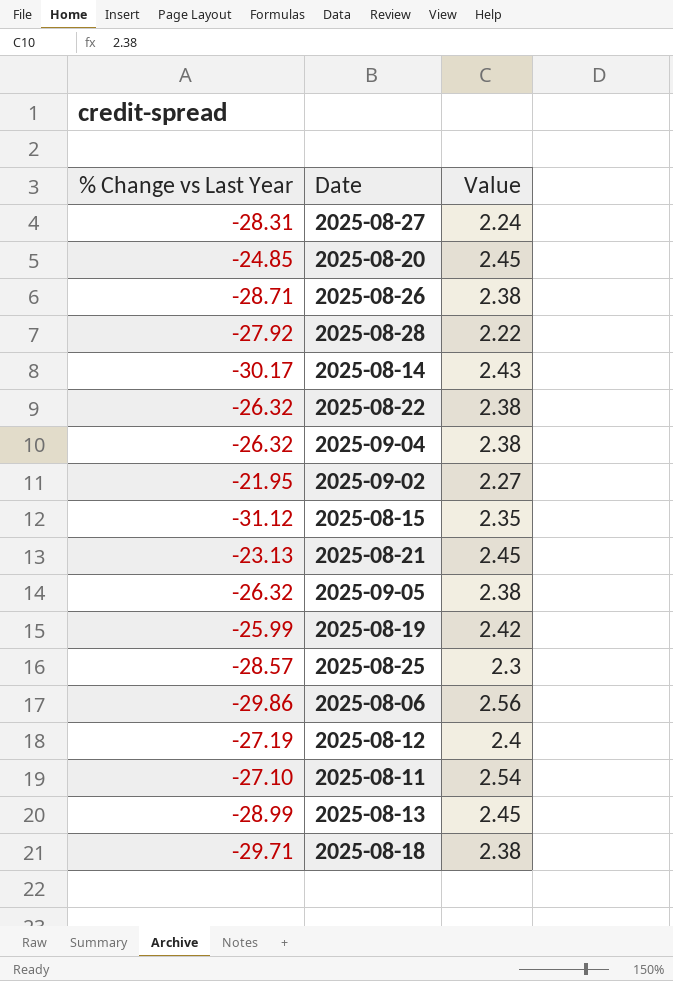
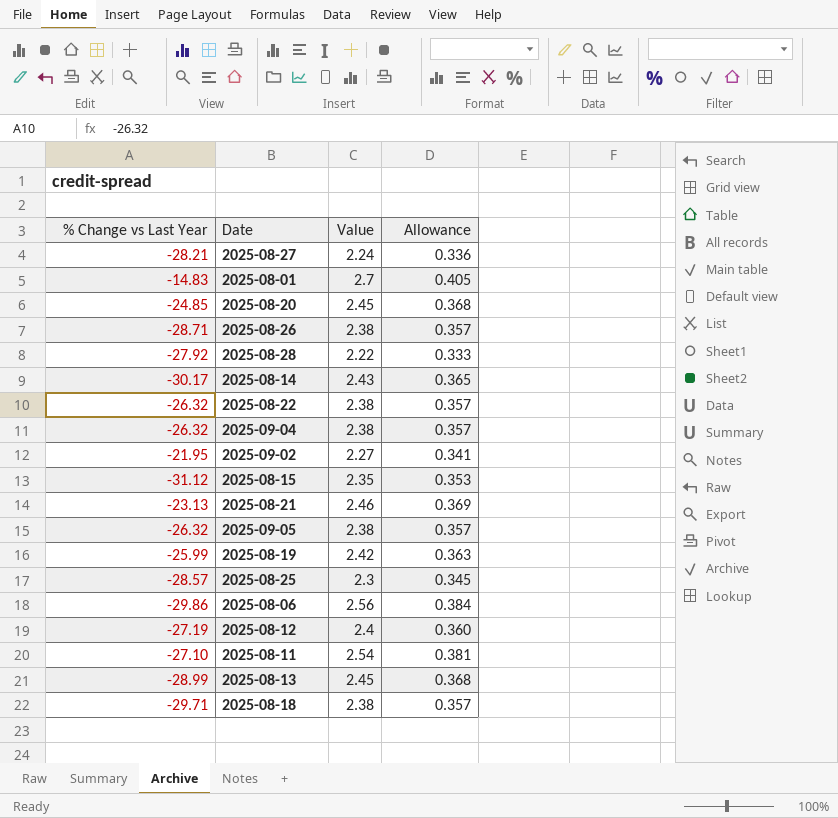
column Allowance | formula: none -> [Value] * 0.15
2025-08-27 | % Change vs Last Year: -28.31 -> -28.21
row 2025-08-01: none -> -14.83 | 2.7 | 0.405
2025-08-21 | Value: 2.45 -> 2.46

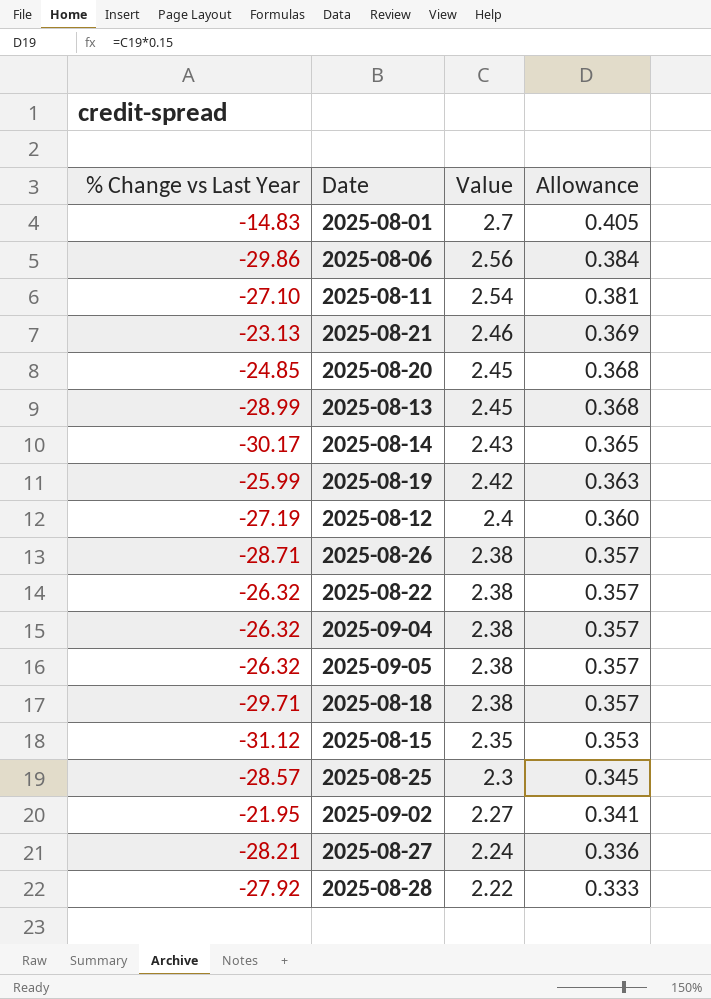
row order: none -> Value descending

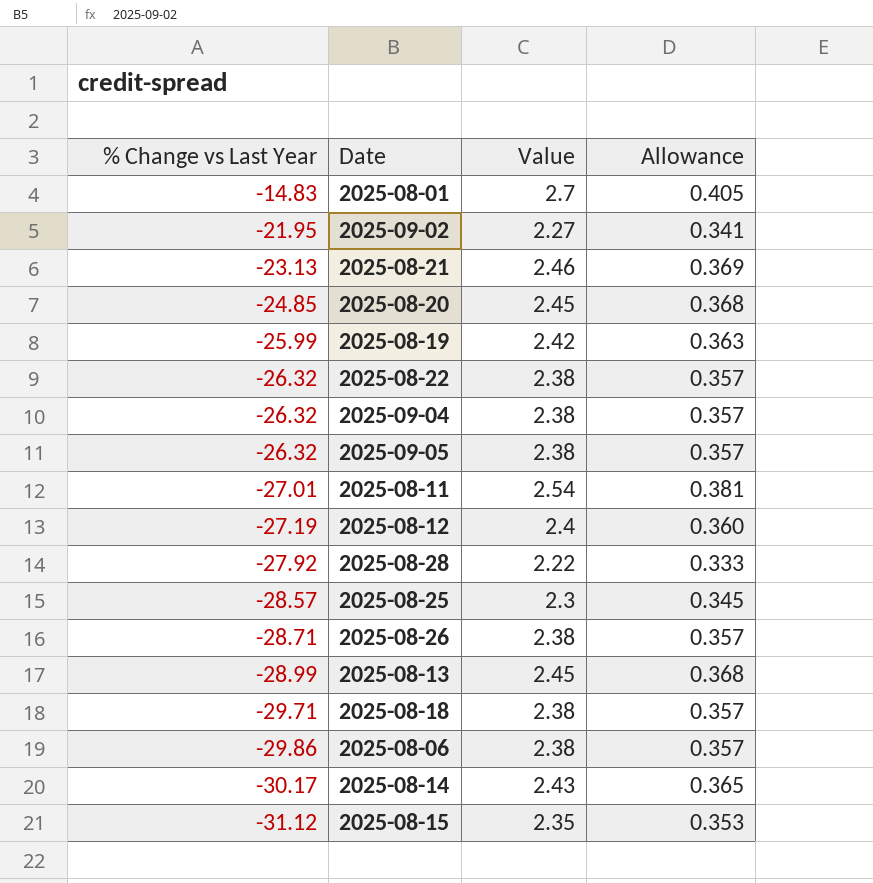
row order: Value descending -> % Change vs Last Year descending
row 2025-08-27: -28.21 | 2.24 | 0.336 -> none
2025-08-11 | % Change vs Last Year: -27.10 -> -27.01
2025-08-06 | Value: 2.56 -> 2.38
2025-08-06 | Allowance: 0.384 -> 0.357

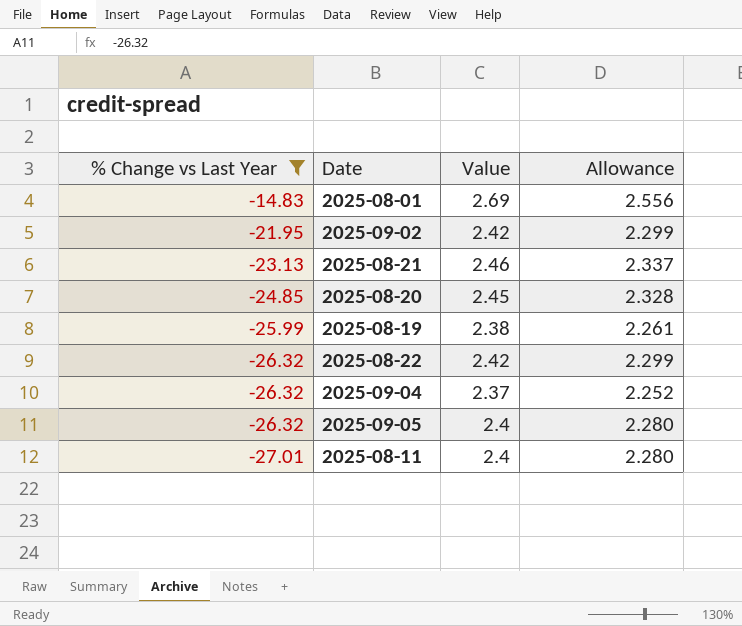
filter: none -> % Change vs Last Year >= -27.01
column Allowance | formula: [Value] * 0.15 -> [Value] * 0.95
2025-08-01 | Value: 2.7 -> 2.69
2025-09-02 | Value: 2.27 -> 2.42
2025-08-19 | Value: 2.42 -> 2.38
2025-08-22 | Value: 2.38 -> 2.42
2025-09-04 | Value: 2.38 -> 2.37
2025-09-05 | Value: 2.38 -> 2.4
2025-08-11 | Value: 2.54 -> 2.4

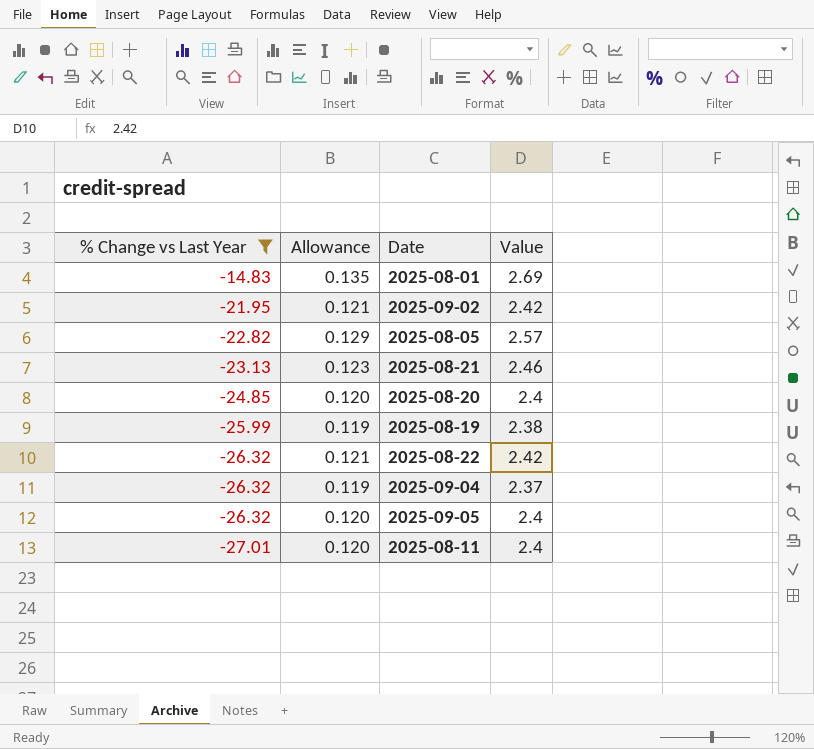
column Allowance | formula: [Value] * 0.95 -> [Value] * 0.05
column Allowance | position: 4 -> 2
row 2025-08-05: none -> -22.82 | 0.129 | 2.57
2025-08-20 | Value: 2.45 -> 2.4

